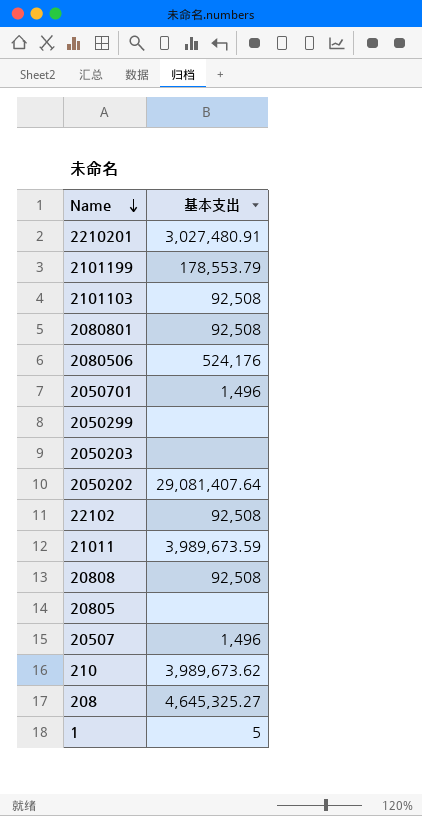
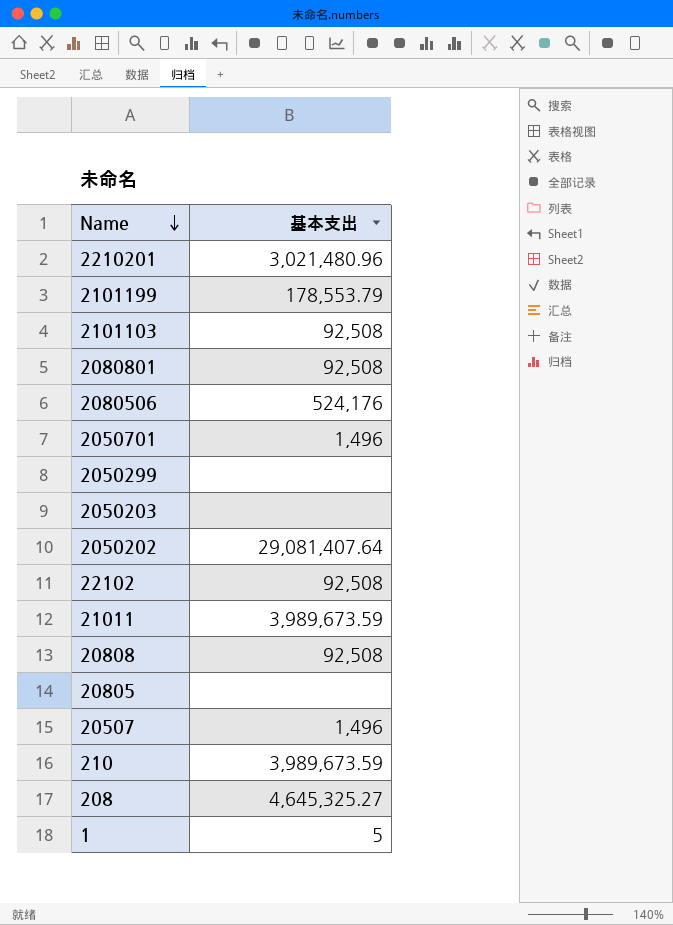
2210201 | 基本支出: 3,027,480.91 -> 3,021,480.96
210 | 基本支出: 3,989,673.62 -> 3,989,673.59

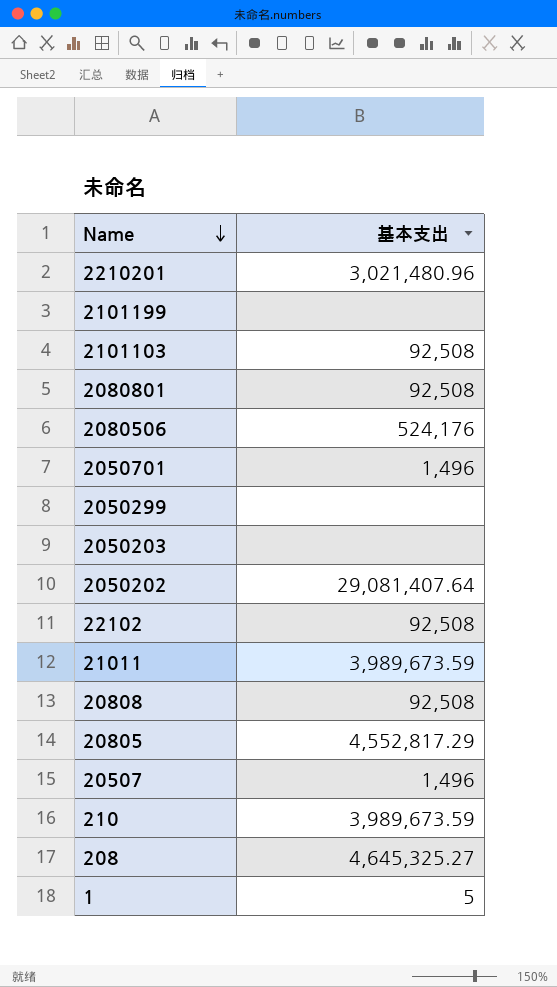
2101199 | 基本支出: 178,553.79 -> none
20805 | 基本支出: none -> 4,552,817.29

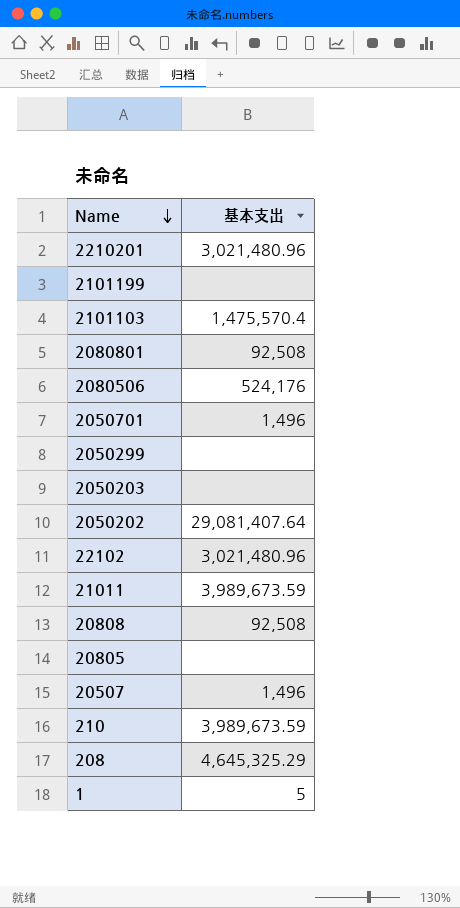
2101103 | 基本支出: 92,508 -> 1,475,570.4
22102 | 基本支出: 92,508 -> 3,021,480.96
20805 | 基本支出: 4,552,817.29 -> none
208 | 基本支出: 4,645,325.27 -> 4,645,325.29

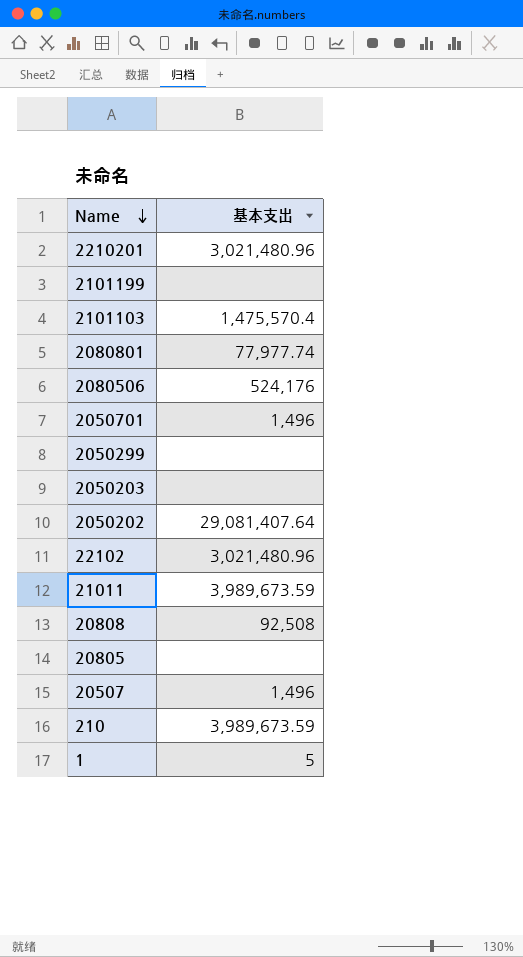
row 208: 4,645,325.29 -> none
2080801 | 基本支出: 92,508 -> 77,977.74

